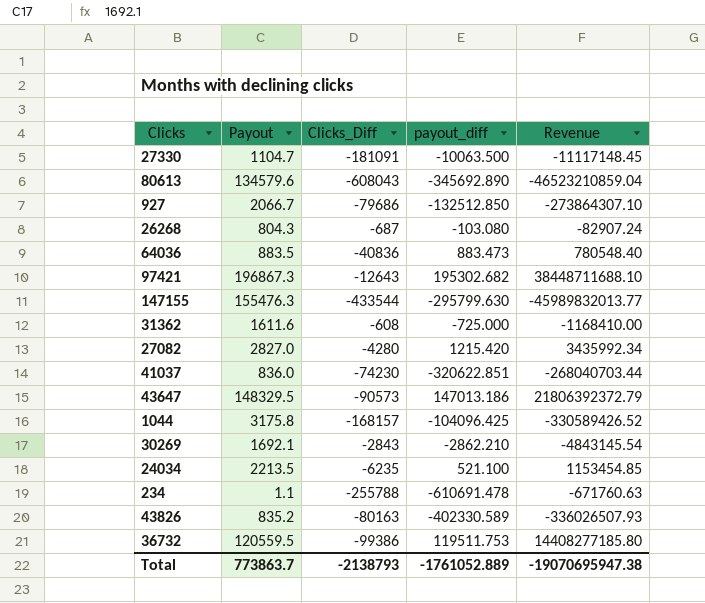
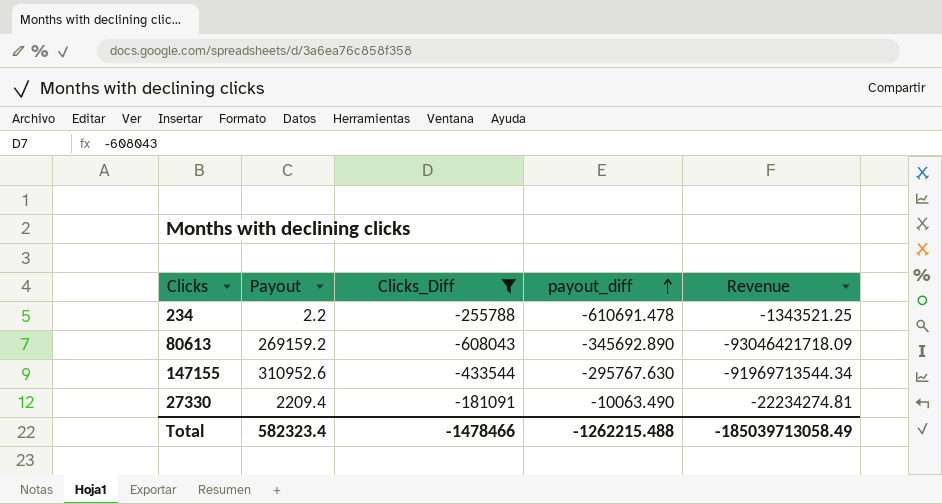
filter: none -> Clicks_Diff <= -181091
row order: none -> payout_diff ascending
234 | Payout: 1.1 -> 2.2
234 | Revenue: -671760.63 -> -1343521.25
80613 | Payout: 134579.6 -> 269159.2
80613 | Revenue: -46523210859.04 -> -93046421718.09
147155 | Payout: 155476.3 -> 310952.6
147155 | payout_diff: -295799.630 -> -295767.630
147155 | Revenue: -45989832013.77 -> -91969713544.34
27330 | Payout: 1104.7 -> 2209.4
27330 | payout_diff: -10063.500 -> -10063.490
27330 | Revenue: -11117148.45 -> -22234274.81
Total | Payout: 773863.7 -> 582323.4
Total | Clicks_Diff: -2138793 -> -1478466
Total | payout_diff: -1761052.889 -> -1262215.488
Total | Revenue: -19070695947.38 -> -185039713058.49

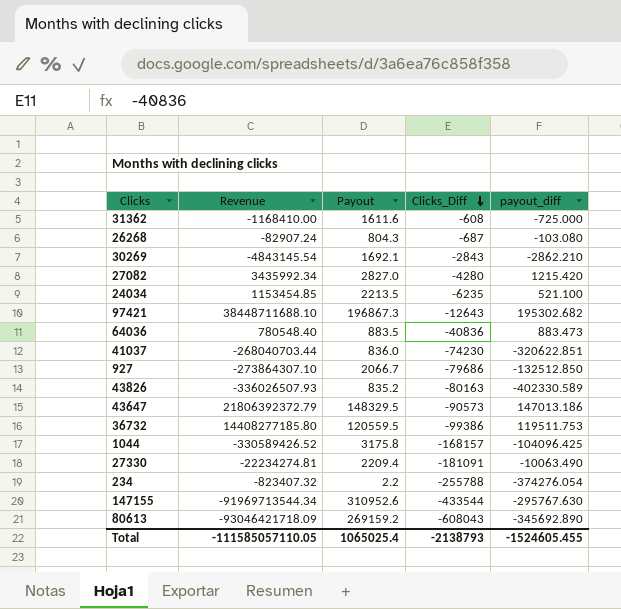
filter: Clicks_Diff <= -181091 -> none
row order: payout_diff ascending -> Clicks_Diff descending
column Revenue | position: 5 -> 2
234 | Revenue: -1343521.25 -> -823407.32
234 | payout_diff: -610691.478 -> -374276.054
Total | Revenue: -185039713058.49 -> -111585057110.05
Total | Payout: 582323.4 -> 1065025.4
Total | Clicks_Diff: -1478466 -> -2138793
Total | payout_diff: -1262215.488 -> -1524605.455

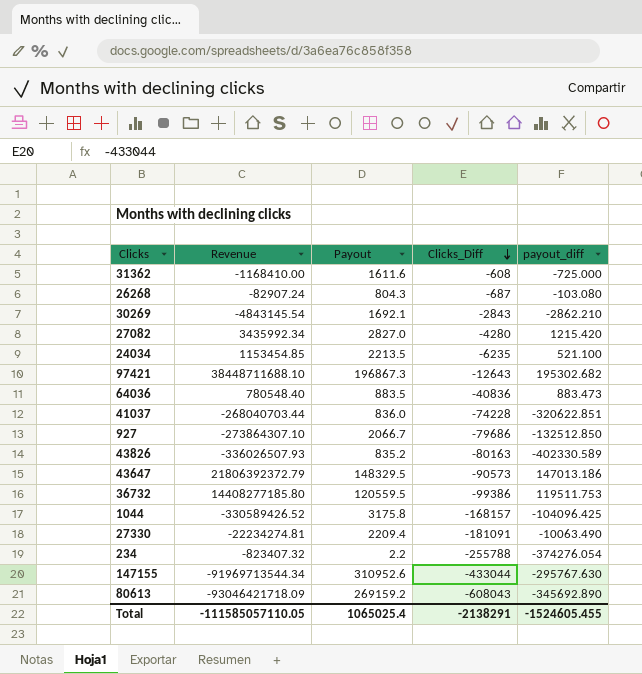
41037 | Clicks_Diff: -74230 -> -74228
147155 | Clicks_Diff: -433544 -> -433044
Total | Clicks_Diff: -2138793 -> -2138291

